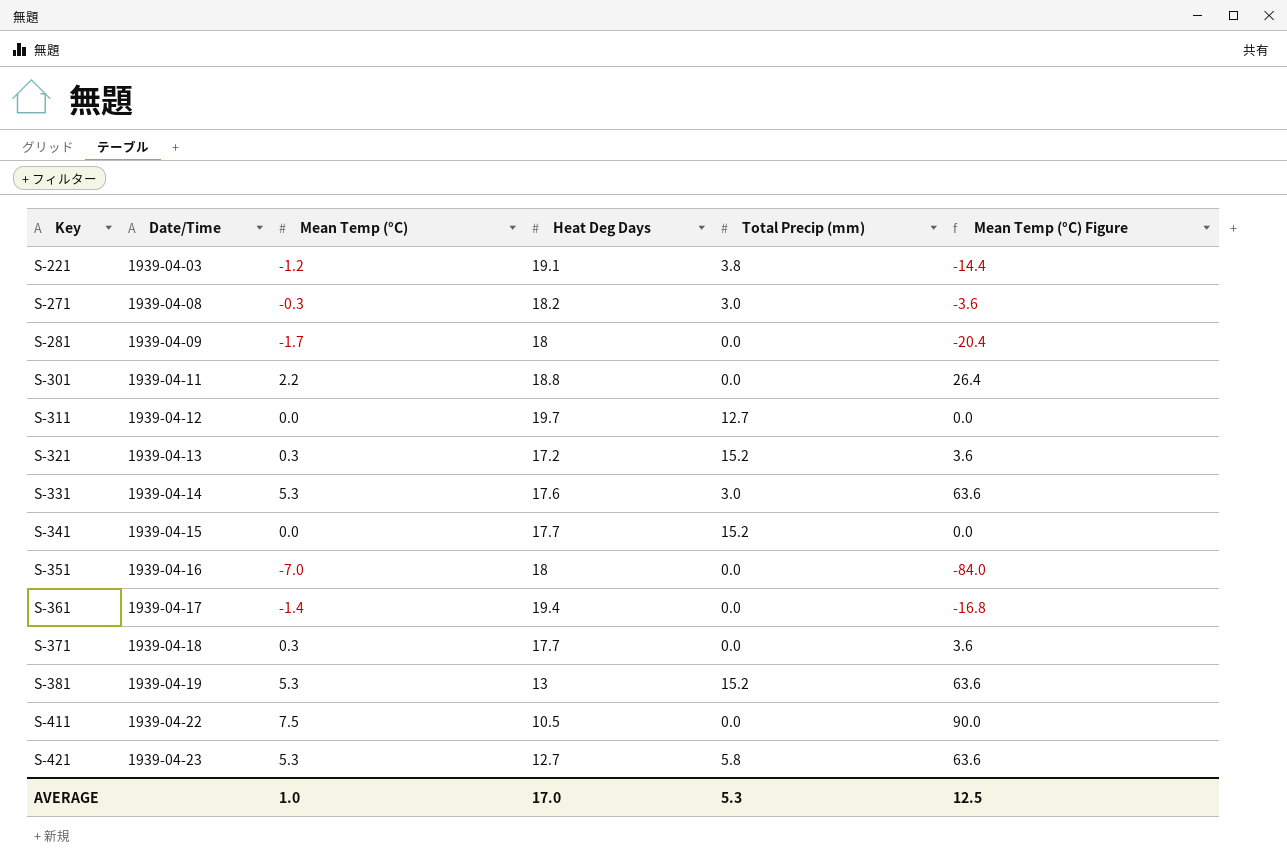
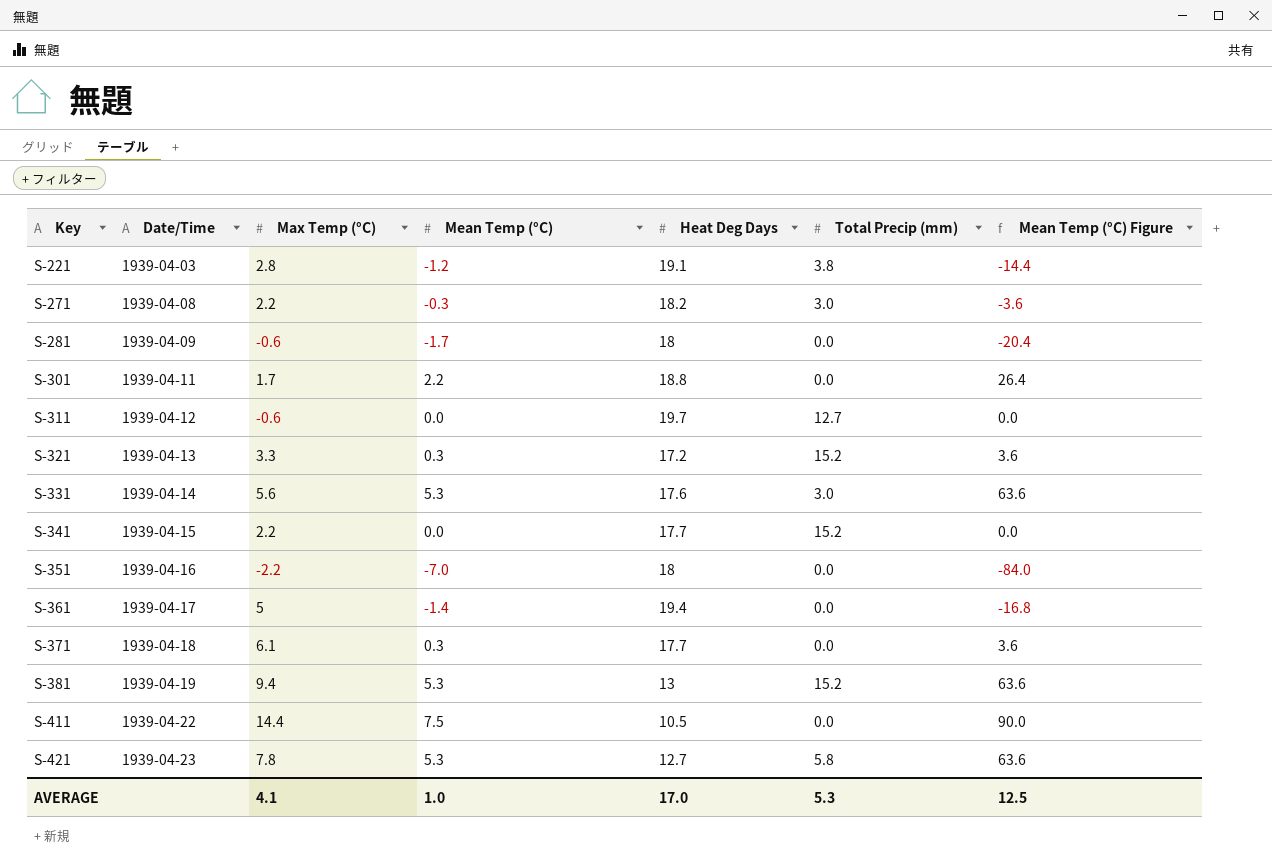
column Max Temp (°C) | position: none -> 3

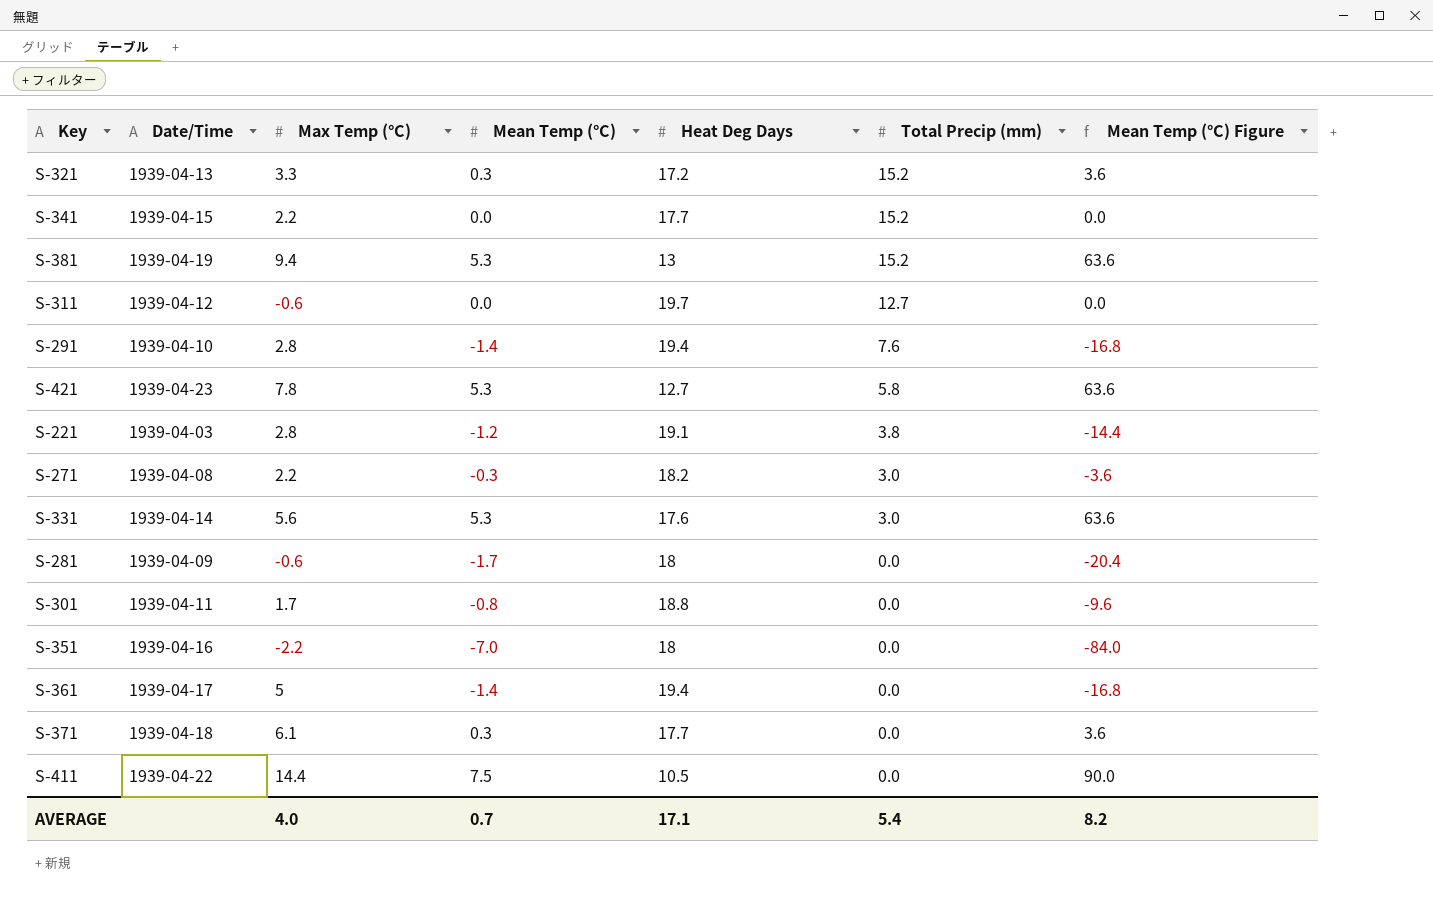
row order: Key ascending -> Total Precip (mm) descending
row S-291: none -> 1939-04-10 | 2.8 | -1.4 | 19.4 | 7.6 | -16.8
S-301 | Mean Temp (°C): 2.2 -> -0.8
S-301 | Mean Temp (°C) Figure: 26.4 -> -9.6
AVERAGE | Max Temp (°C): 4.1 -> 4.0
AVERAGE | Mean Temp (°C): 1.0 -> 0.7
AVERAGE | Heat Deg Days: 17.0 -> 17.1
AVERAGE | Total Precip (mm): 5.3 -> 5.4
AVERAGE | Mean Temp (°C) Figure: 12.5 -> 8.2

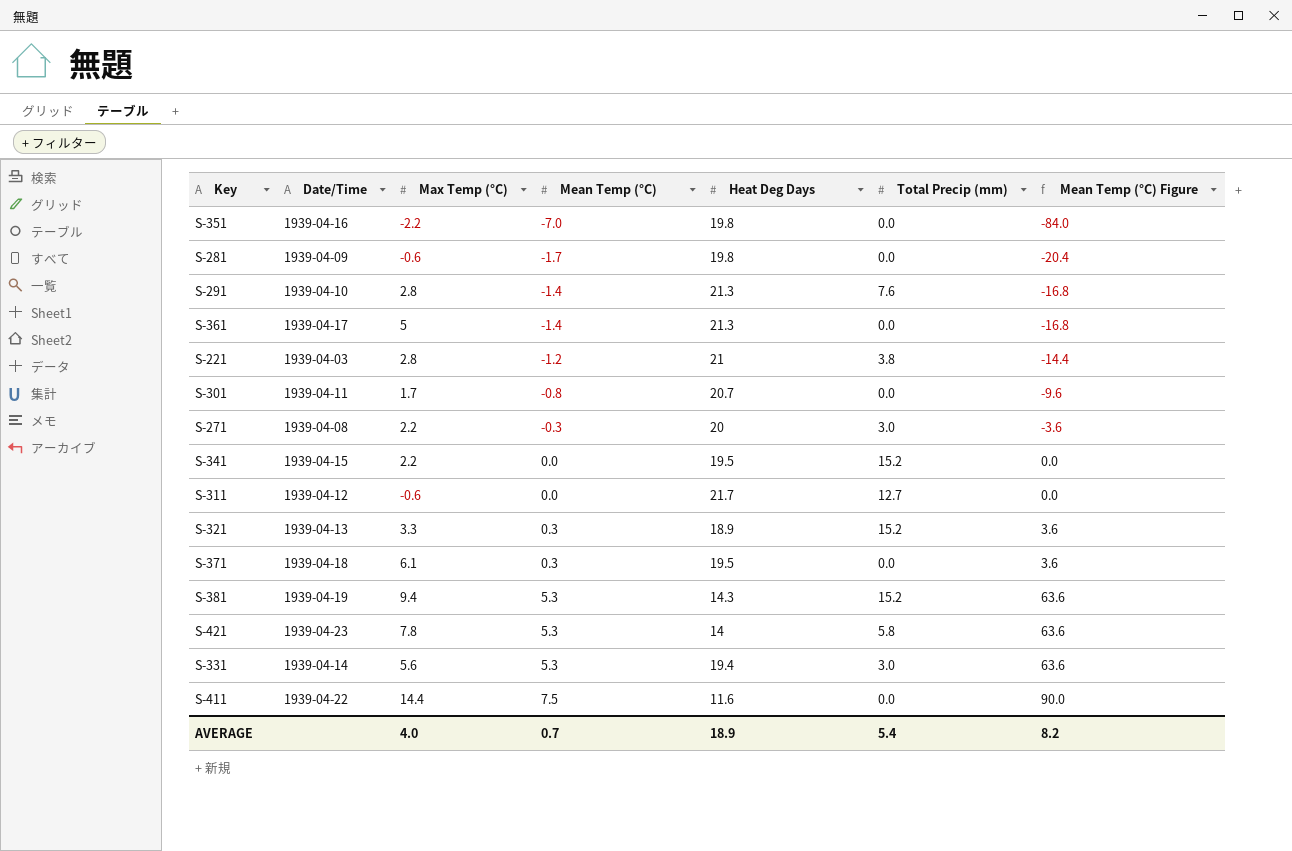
row order: Total Precip (mm) descending -> Mean Temp (°C) ascending
S-351 | Heat Deg Days: 18 -> 19.8
S-281 | Heat Deg Days: 18 -> 19.8
S-291 | Heat Deg Days: 19.4 -> 21.3
S-361 | Heat Deg Days: 19.4 -> 21.3
S-221 | Heat Deg Days: 19.1 -> 21
S-301 | Heat Deg Days: 18.8 -> 20.7
S-271 | Heat Deg Days: 18.2 -> 20
S-341 | Heat Deg Days: 17.7 -> 19.5
S-311 | Heat Deg Days: 19.7 -> 21.7
S-321 | Heat Deg Days: 17.2 -> 18.9
S-371 | Heat Deg Days: 17.7 -> 19.5
S-381 | Heat Deg Days: 13 -> 14.3
S-421 | Heat Deg Days: 12.7 -> 14
S-331 | Heat Deg Days: 17.6 -> 19.4
S-411 | Heat Deg Days: 10.5 -> 11.6
AVERAGE | Heat Deg Days: 17.1 -> 18.9

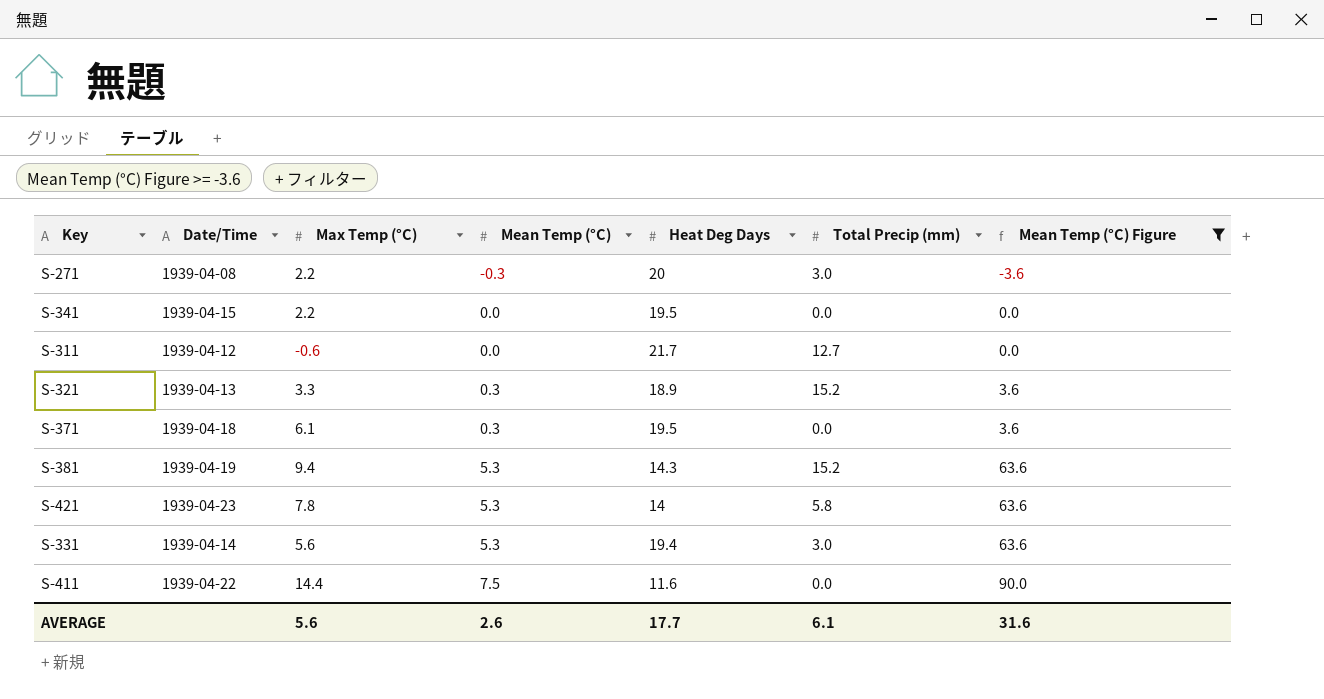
filter: none -> Mean Temp (°C) Figure >= -3.6
S-341 | Total Precip (mm): 15.2 -> 0.0
AVERAGE | Max Temp (°C): 4.0 -> 5.6
AVERAGE | Mean Temp (°C): 0.7 -> 2.6
AVERAGE | Heat Deg Days: 18.9 -> 17.7
AVERAGE | Total Precip (mm): 5.4 -> 6.1
AVERAGE | Mean Temp (°C) Figure: 8.2 -> 31.6

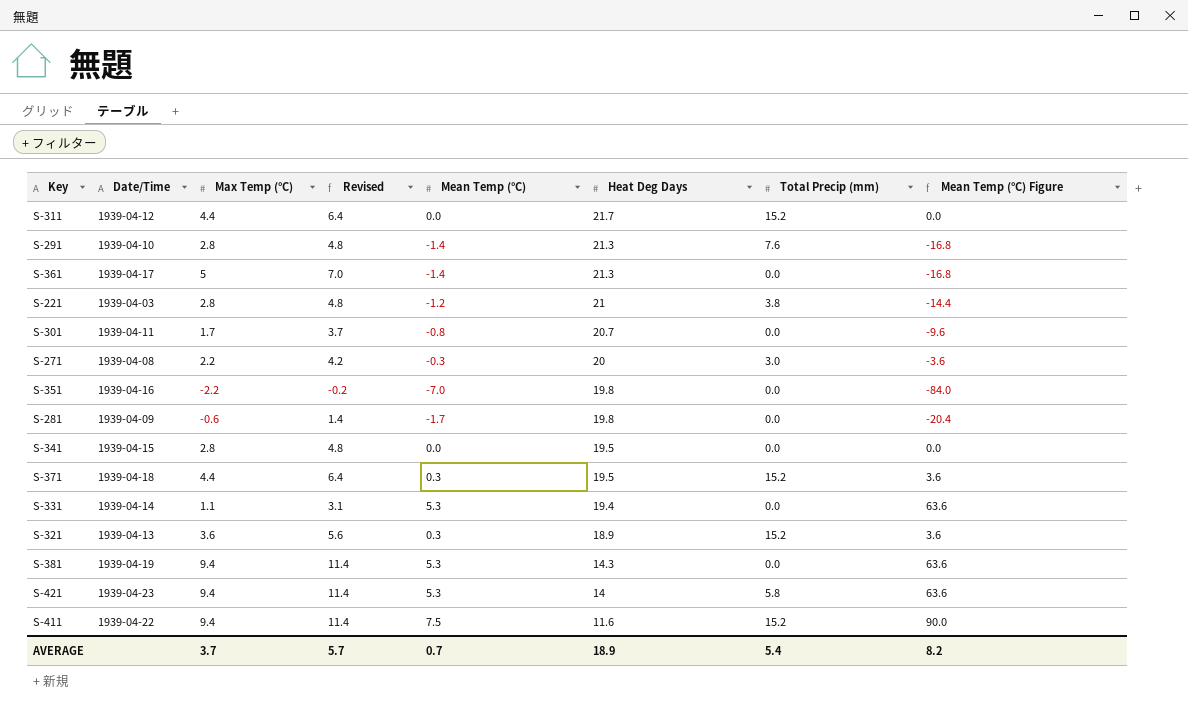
filter: Mean Temp (°C) Figure >= -3.6 -> none
row order: Mean Temp (°C) ascending -> Heat Deg Days descending
column Revised | formula: none -> [Max Temp (°C)] + 2
S-311 | Max Temp (°C): -0.6 -> 4.4
S-311 | Total Precip (mm): 12.7 -> 15.2
S-341 | Max Temp (°C): 2.2 -> 2.8
S-371 | Max Temp (°C): 6.1 -> 4.4
S-371 | Total Precip (mm): 0.0 -> 15.2
S-331 | Max Temp (°C): 5.6 -> 1.1
S-331 | Total Precip (mm): 3.0 -> 0.0
S-321 | Max Temp (°C): 3.3 -> 3.6
S-381 | Total Precip (mm): 15.2 -> 0.0
S-421 | Max Temp (°C): 7.8 -> 9.4
S-411 | Max Temp (°C): 14.4 -> 9.4
S-411 | Total Precip (mm): 0.0 -> 15.2
AVERAGE | Max Temp (°C): 5.6 -> 3.7
AVERAGE | Mean Temp (°C): 2.6 -> 0.7
AVERAGE | Heat Deg Days: 17.7 -> 18.9
AVERAGE | Total Precip (mm): 6.1 -> 5.4
AVERAGE | Mean Temp (°C) Figure: 31.6 -> 8.2

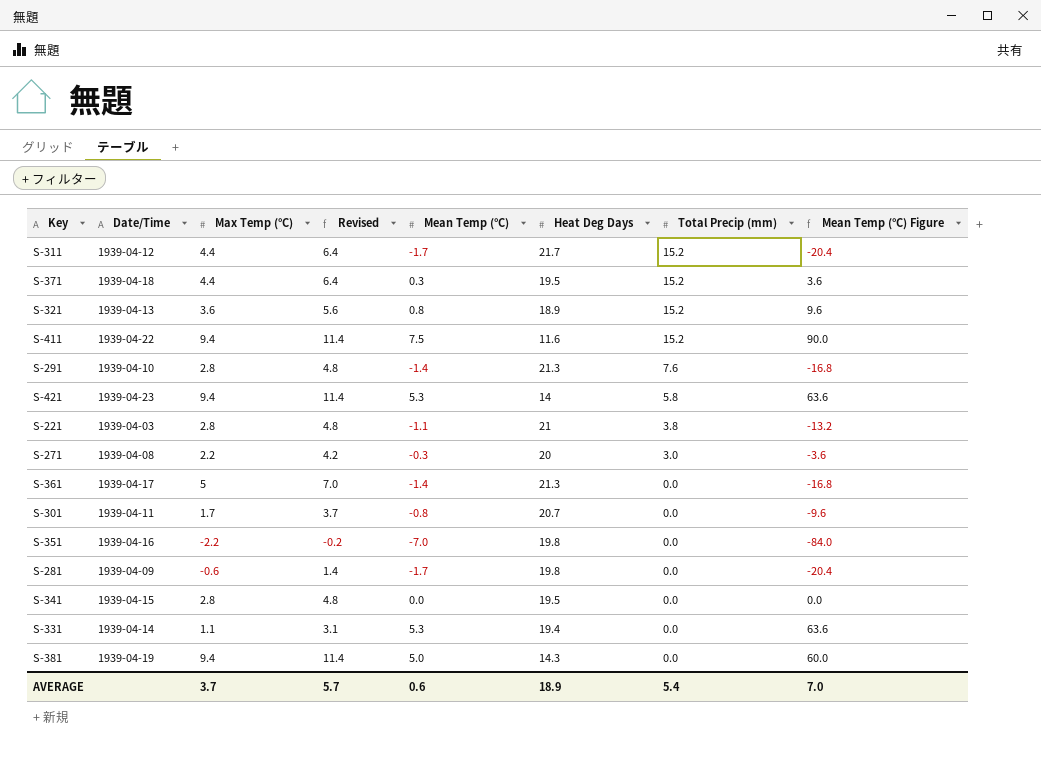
row order: Heat Deg Days descending -> Total Precip (mm) descending
S-311 | Mean Temp (°C): 0.0 -> -1.7
S-311 | Mean Temp (°C) Figure: 0.0 -> -20.4
S-321 | Mean Temp (°C): 0.3 -> 0.8
S-321 | Mean Temp (°C) Figure: 3.6 -> 9.6
S-221 | Mean Temp (°C): -1.2 -> -1.1
S-221 | Mean Temp (°C) Figure: -14.4 -> -13.2
S-381 | Mean Temp (°C): 5.3 -> 5.0
S-381 | Mean Temp (°C) Figure: 63.6 -> 60.0
AVERAGE | Mean Temp (°C): 0.7 -> 0.6
AVERAGE | Mean Temp (°C) Figure: 8.2 -> 7.0

